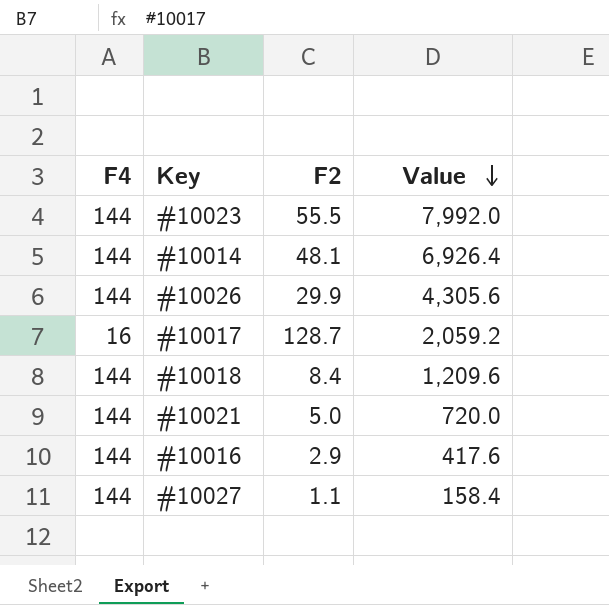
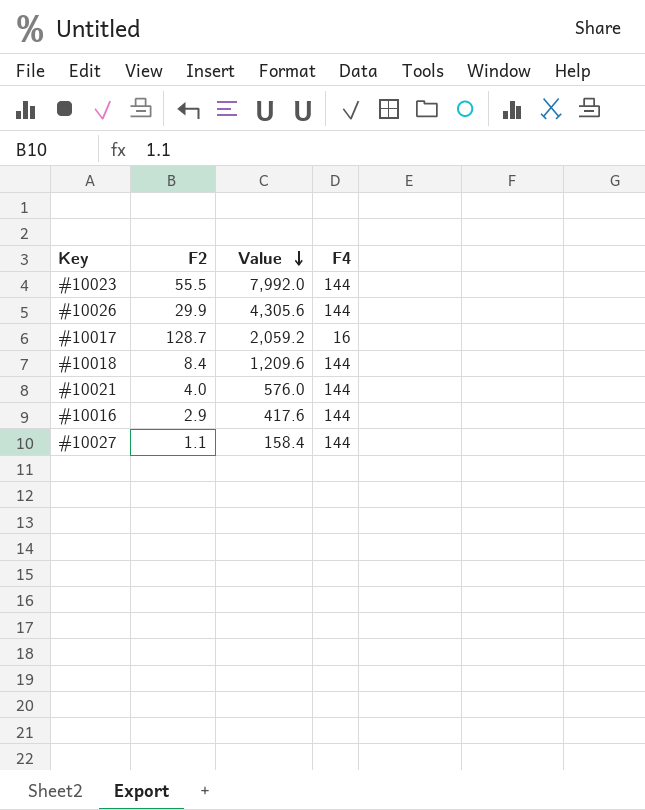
column F4 | position: 1 -> 4
row #10014: 144 | 48.1 | 6,926.4 -> none
#10021 | F2: 5.0 -> 4.0
#10021 | Value: 720.0 -> 576.0

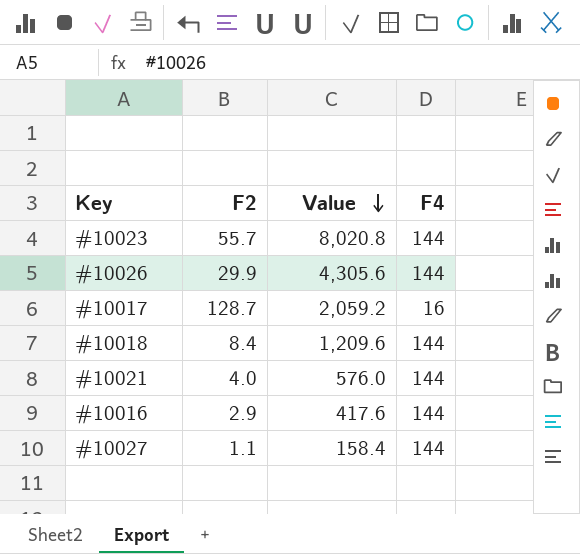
#10023 | F2: 55.5 -> 55.7
#10023 | Value: 7,992.0 -> 8,020.8

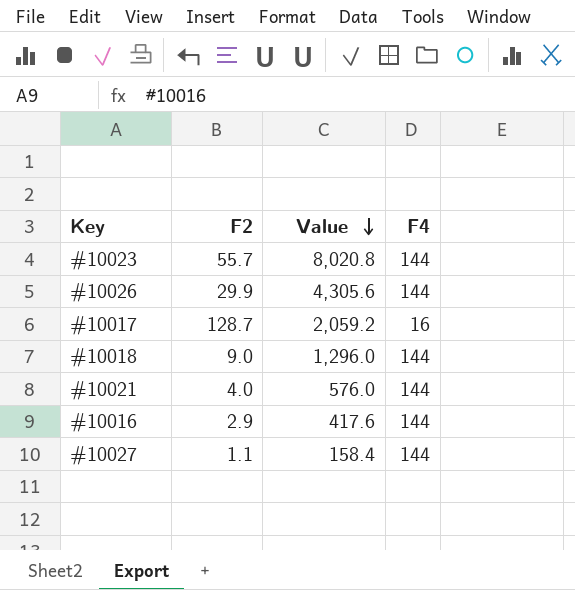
#10018 | F2: 8.4 -> 9.0
#10018 | Value: 1,209.6 -> 1,296.0

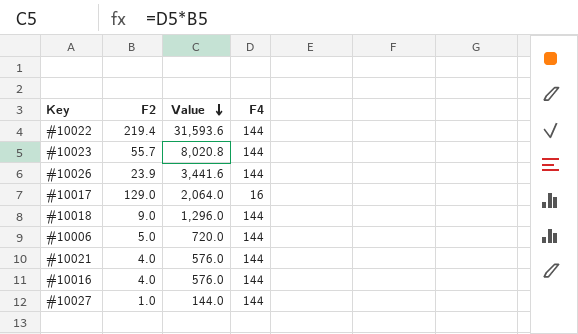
row #10022: none -> 219.4 | 31,593.6 | 144
#10026 | F2: 29.9 -> 23.9
#10026 | Value: 4,305.6 -> 3,441.6
#10017 | F2: 128.7 -> 129.0
#10017 | Value: 2,059.2 -> 2,064.0
row #10006: none -> 5.0 | 720.0 | 144
#10016 | F2: 2.9 -> 4.0
#10016 | Value: 417.6 -> 576.0
#10027 | F2: 1.1 -> 1.0
#10027 | Value: 158.4 -> 144.0

